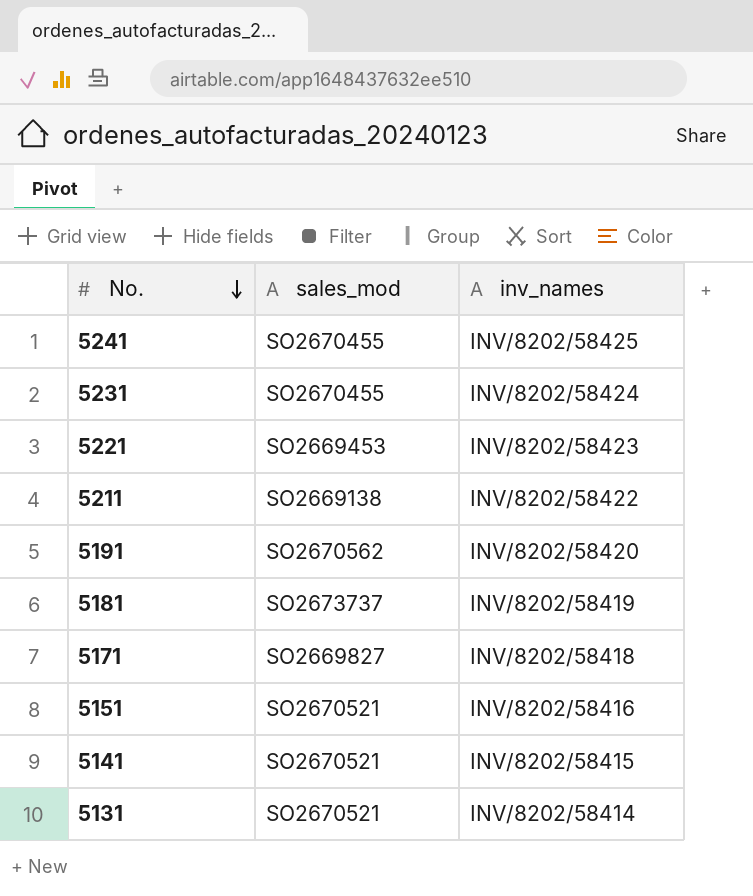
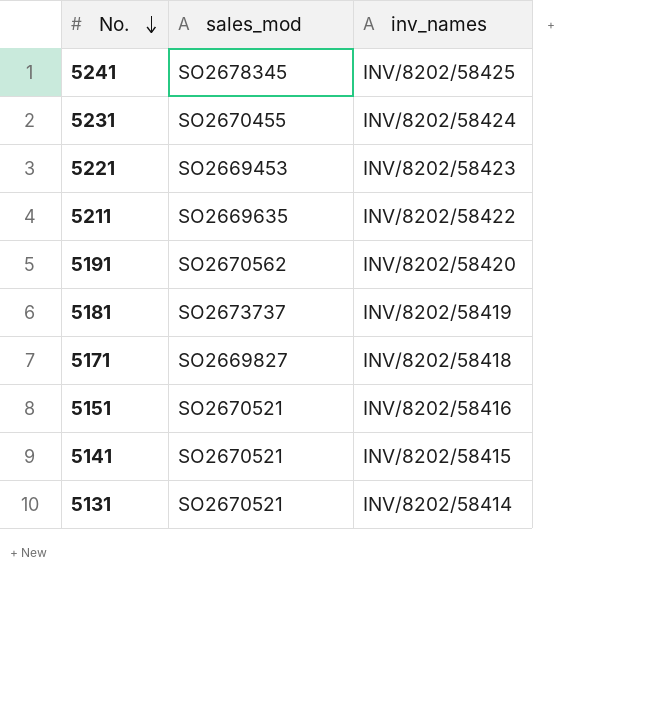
5241 | sales_mod: SO2670455 -> SO2678345
5211 | sales_mod: SO2669138 -> SO2669635

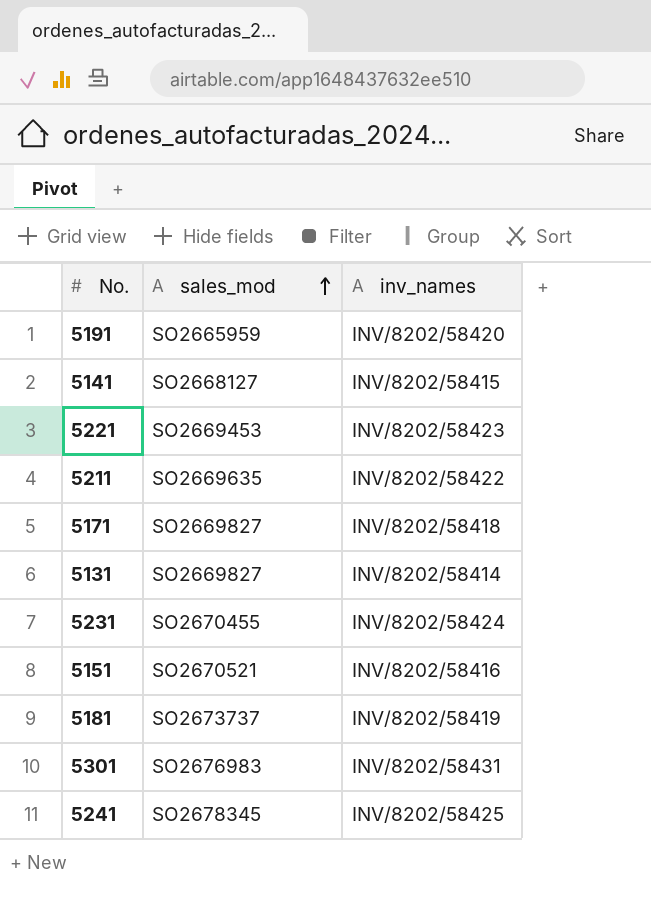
row order: No. descending -> sales_mod ascending
5191 | sales_mod: SO2670562 -> SO2665959
5141 | sales_mod: SO2670521 -> SO2668127
5131 | sales_mod: SO2670521 -> SO2669827
row 5301: none -> SO2676983 | INV/8202/58431

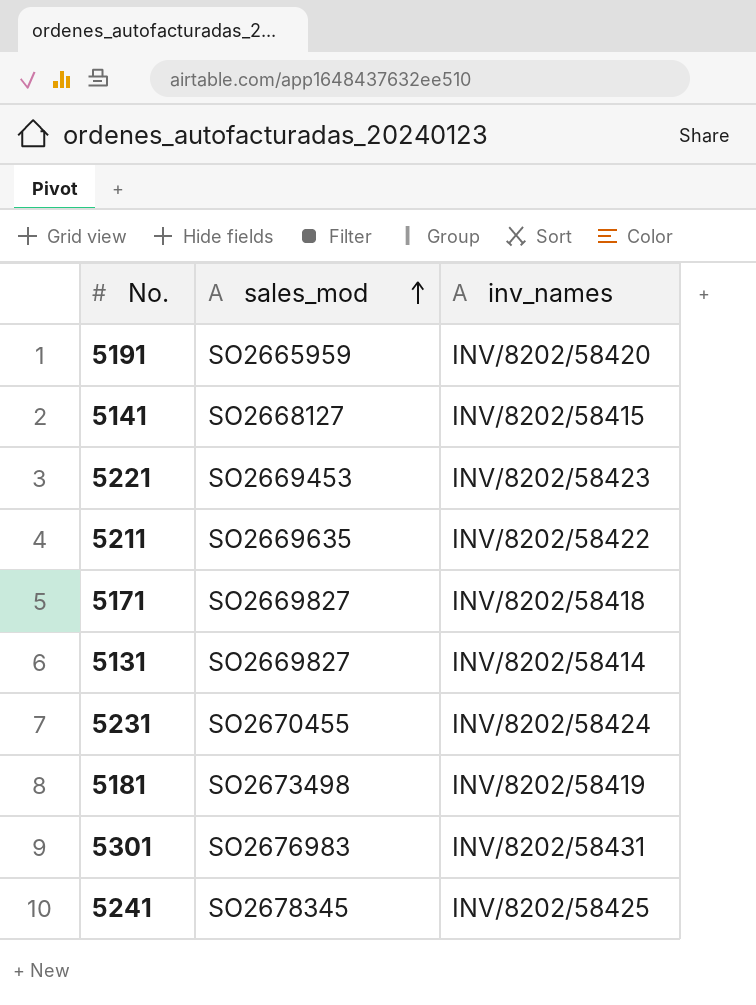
row 5151: SO2670521 | INV/8202/58416 -> none
5181 | sales_mod: SO2673737 -> SO2673498

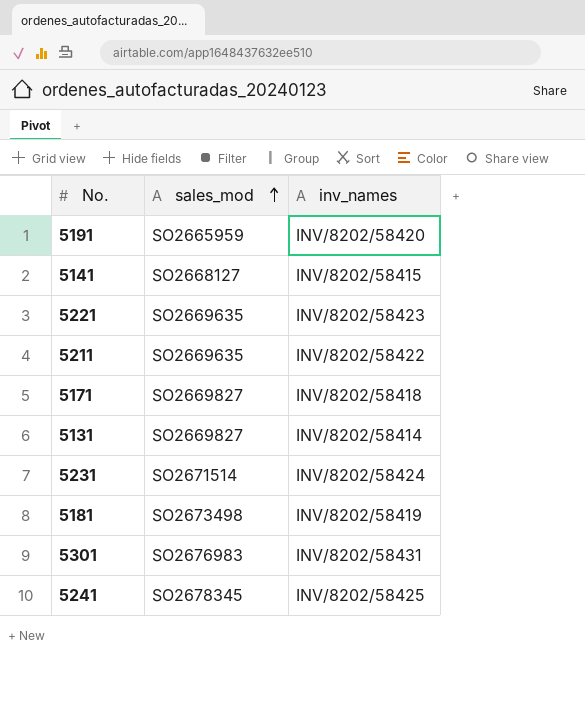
5221 | sales_mod: SO2669453 -> SO2669635
5231 | sales_mod: SO2670455 -> SO2671514

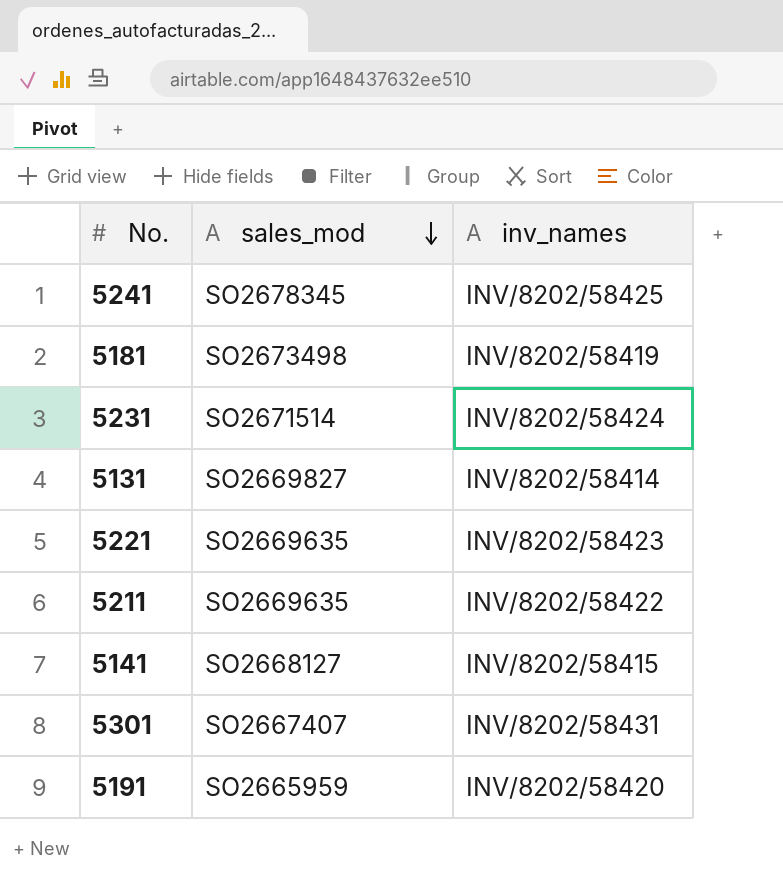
row order: sales_mod ascending -> sales_mod descending
row 5171: SO2669827 | INV/8202/58418 -> none
5301 | sales_mod: SO2676983 -> SO2667407

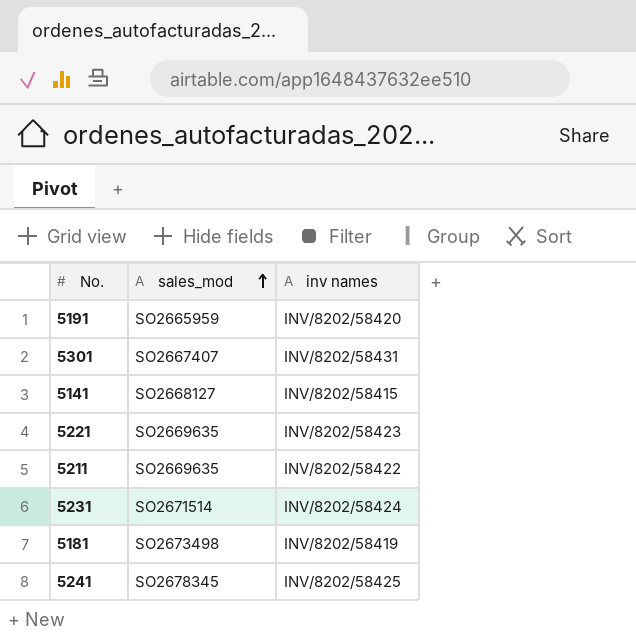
row order: sales_mod descending -> sales_mod ascending
column name: inv_names -> inv names
row 5131: SO2669827 | INV/8202/58414 -> none

